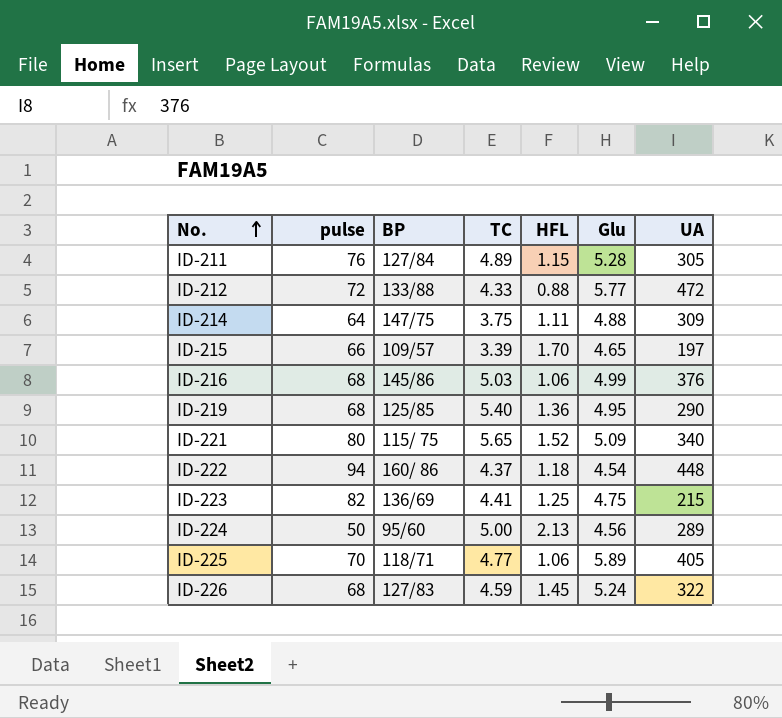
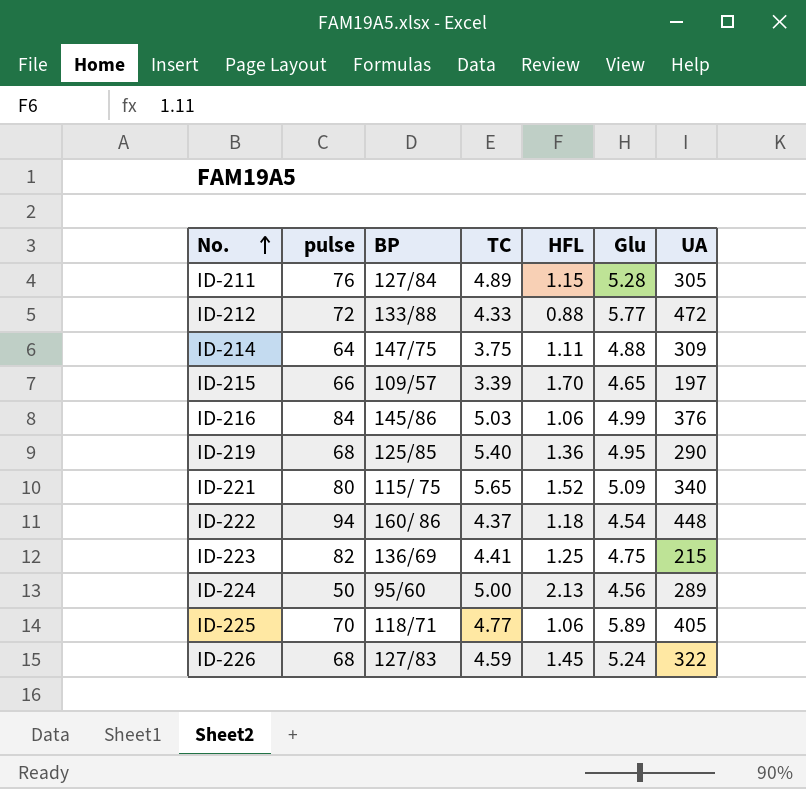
ID-216 | pulse: 68 -> 84

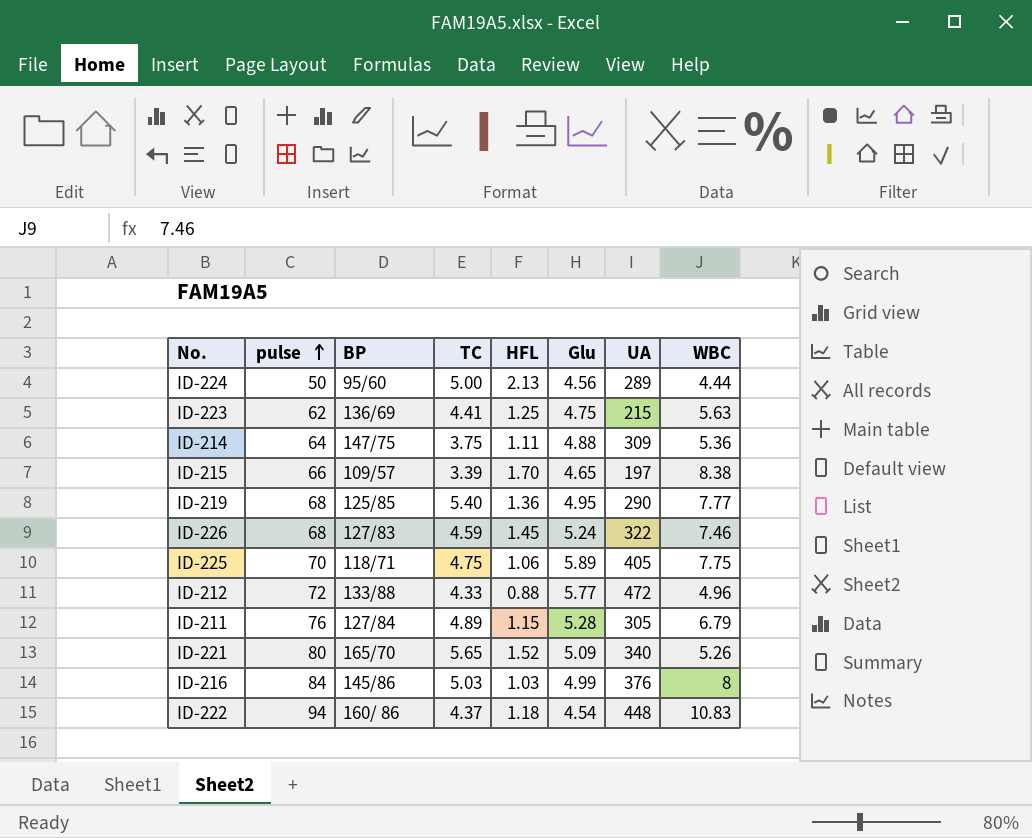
row order: No. ascending -> pulse ascending
column WBC | position: none -> 8
ID-223 | pulse: 82 -> 62
ID-225 | TC: 4.77 -> 4.75
ID-221 | BP: 115/ 75 -> 165/70
ID-216 | HFL: 1.06 -> 1.03

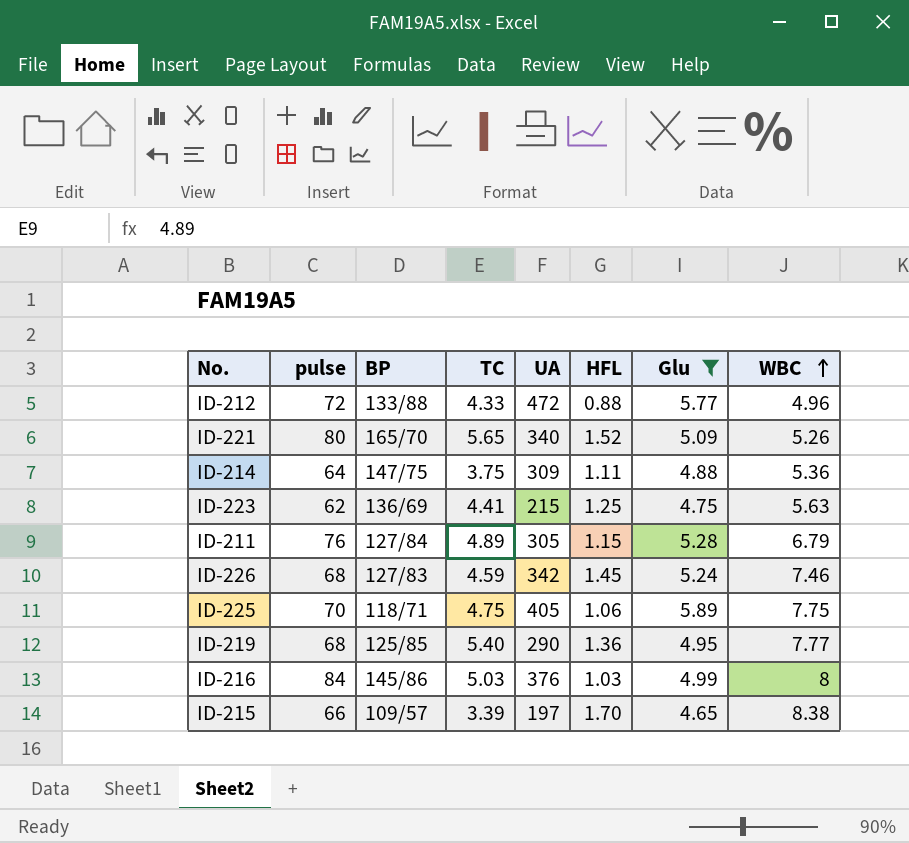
filter: none -> Glu >= 4.65
row order: pulse ascending -> WBC ascending
column UA | position: 7 -> 5
ID-226 | UA: 322 -> 342

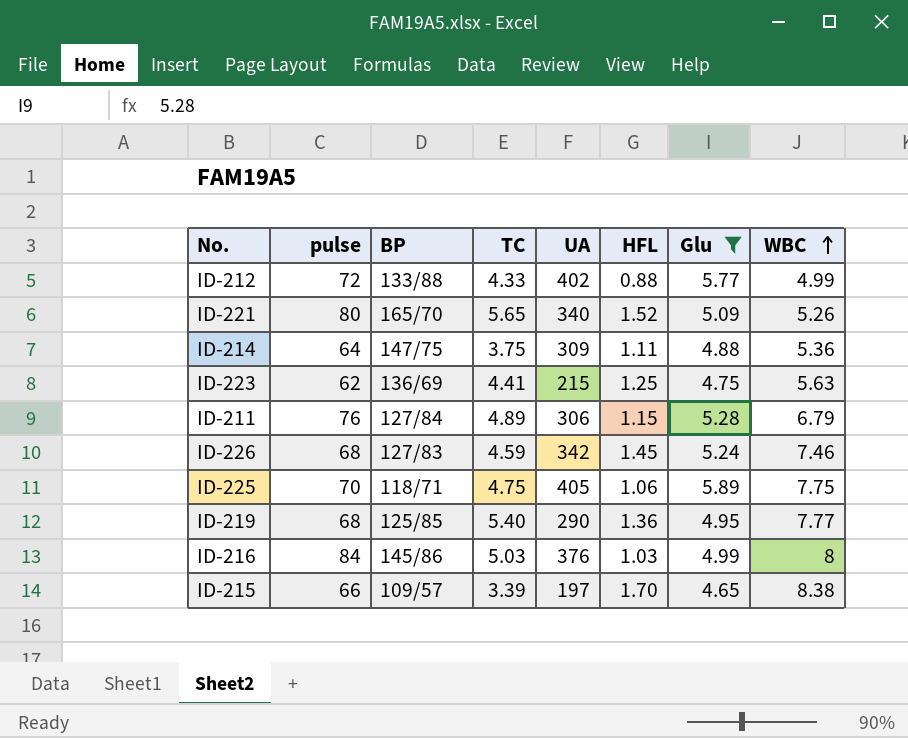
ID-212 | UA: 472 -> 402
ID-212 | WBC: 4.96 -> 4.99
ID-211 | UA: 305 -> 306

